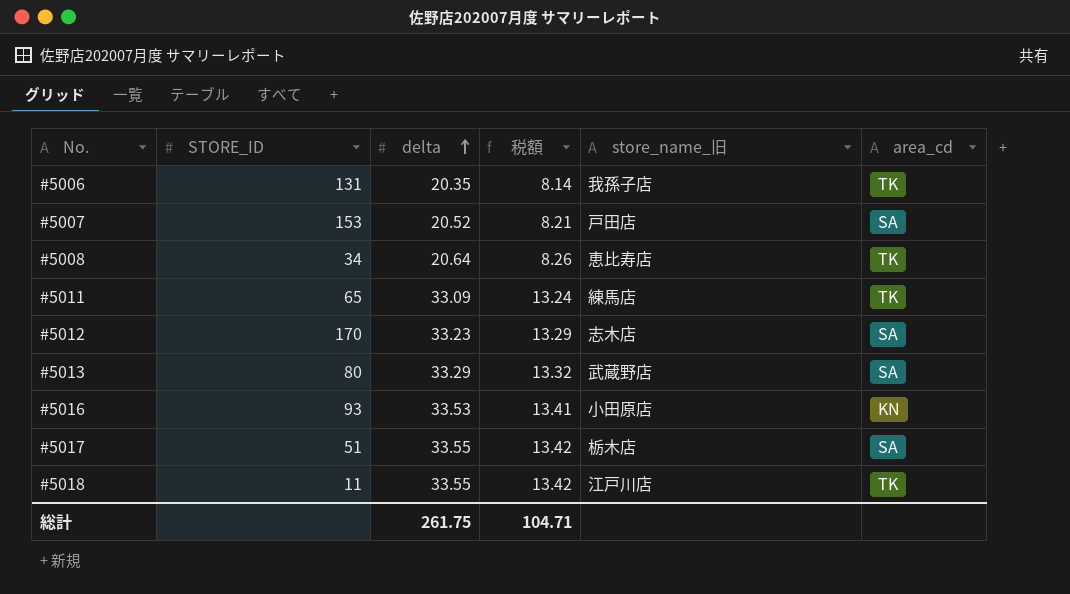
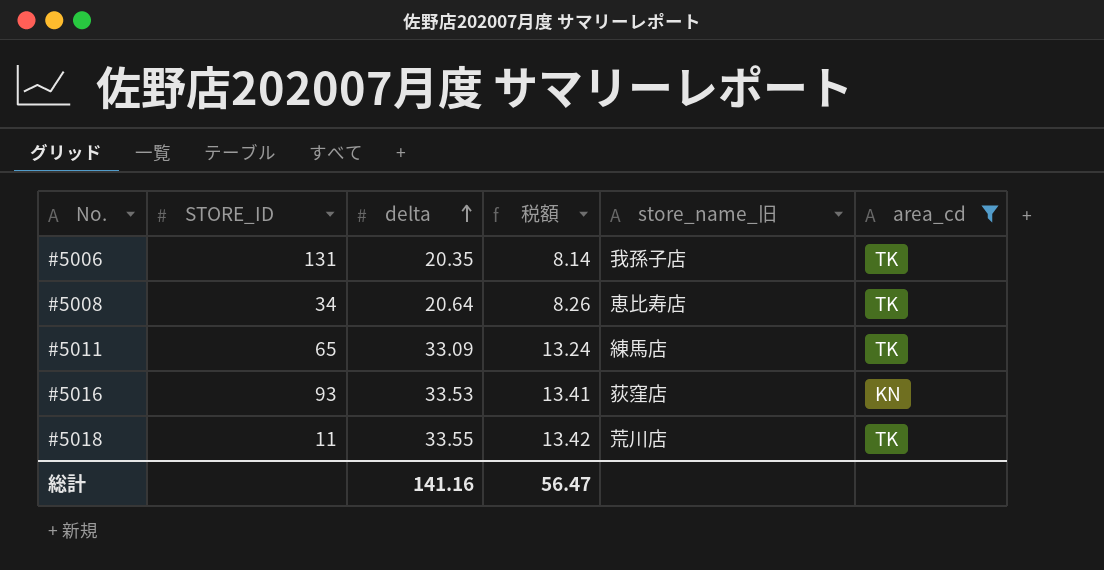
filter: none -> area_cd != SA
#5016 | store_name_旧: 小田原店 -> 荻窪店
#5018 | store_name_旧: 江戸川店 -> 荒川店
総計 | delta: 261.75 -> 141.16
総計 | 税額: 104.71 -> 56.47

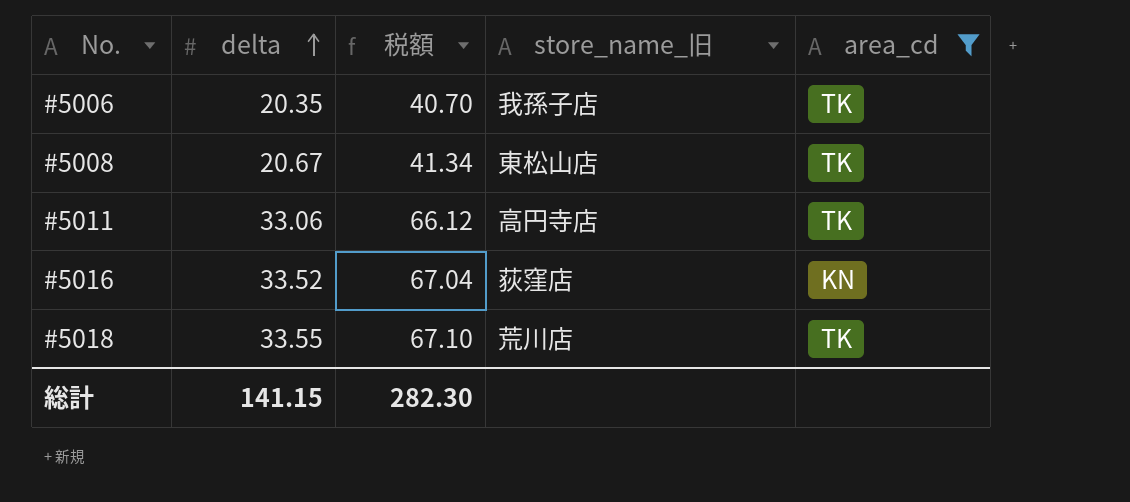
column STORE_ID | position: 2 -> none
column 税額 | formula: [delta] * 0.4 -> [delta] * 2
#5008 | delta: 20.64 -> 20.67
#5008 | store_name_旧: 恵比寿店 -> 東松山店
#5011 | delta: 33.09 -> 33.06
#5011 | store_name_旧: 練馬店 -> 高円寺店
#5016 | delta: 33.53 -> 33.52
総計 | delta: 141.16 -> 141.15
総計 | 税額: 56.47 -> 282.30

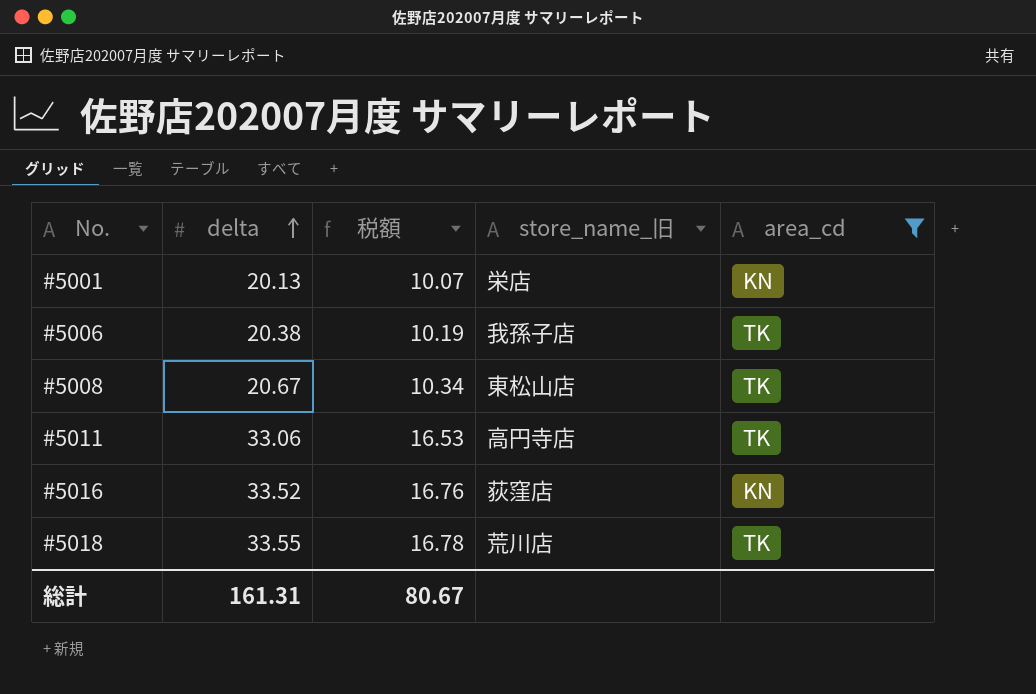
column 税額 | formula: [delta] * 2 -> [delta] * 0.5
row #5001: none -> 20.13 | 10.07 | 栄店 | KN
#5006 | delta: 20.35 -> 20.38
総計 | delta: 141.15 -> 161.31
総計 | 税額: 282.30 -> 80.67

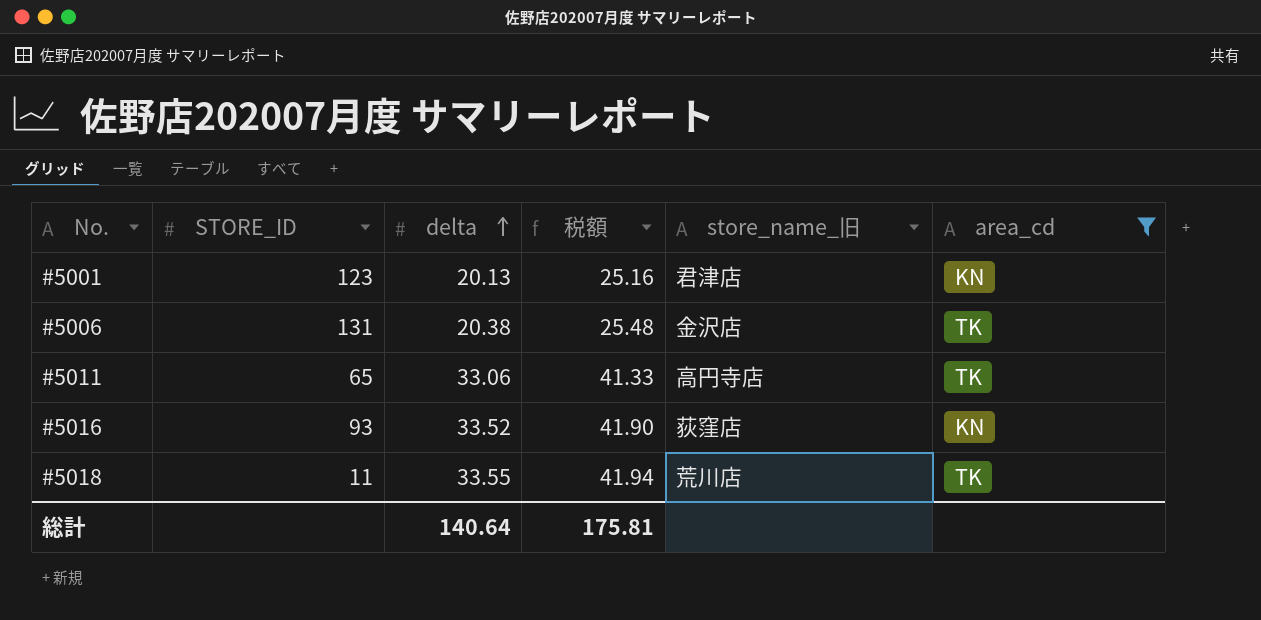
column STORE_ID | position: none -> 2
column 税額 | formula: [delta] * 0.5 -> [delta] * 1.25
row #5008: 20.67 | 10.34 | 東松山店 | TK -> none
#5001 | store_name_旧: 栄店 -> 君津店
#5006 | store_name_旧: 我孫子店 -> 金沢店
総計 | delta: 161.31 -> 140.64
総計 | 税額: 80.67 -> 175.81

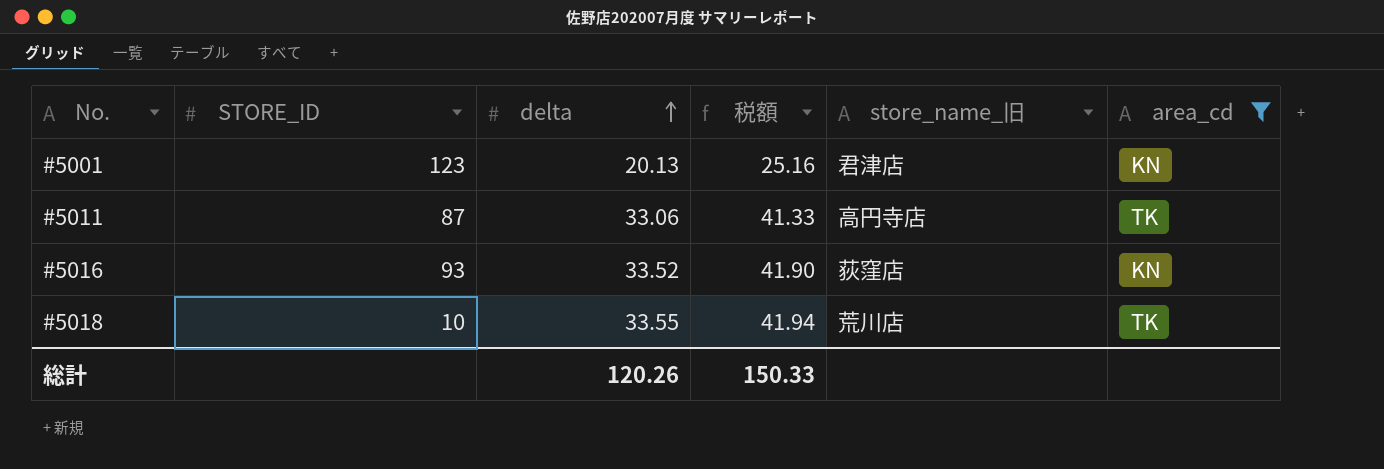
row #5006: 131 | 20.38 | 25.48 | 金沢店 | TK -> none
#5011 | STORE_ID: 65 -> 87
#5018 | STORE_ID: 11 -> 10
総計 | delta: 140.64 -> 120.26
総計 | 税額: 175.81 -> 150.33

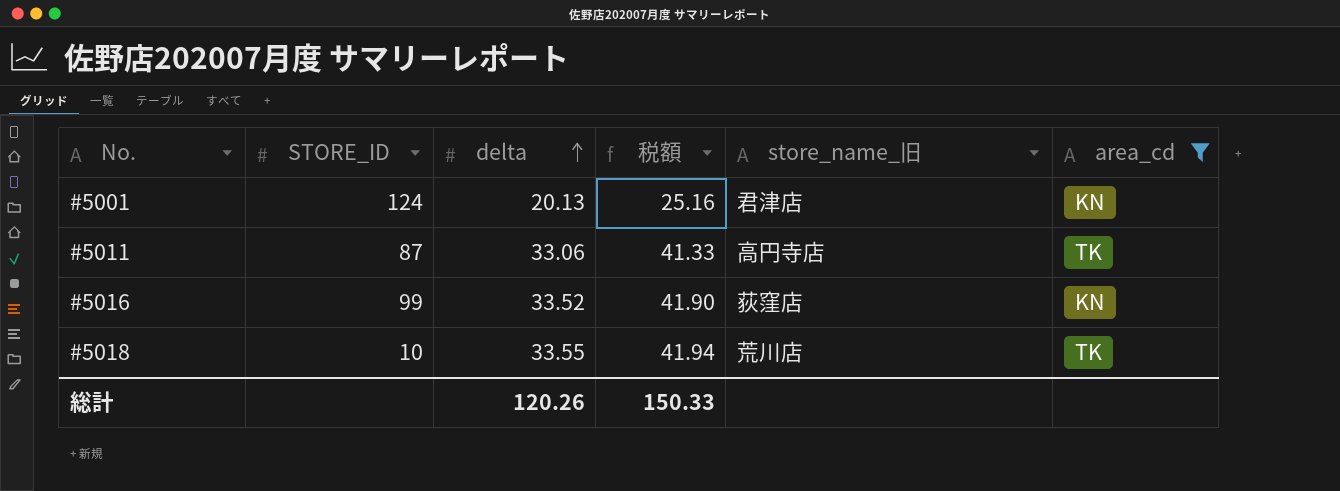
#5001 | STORE_ID: 123 -> 124
#5016 | STORE_ID: 93 -> 99

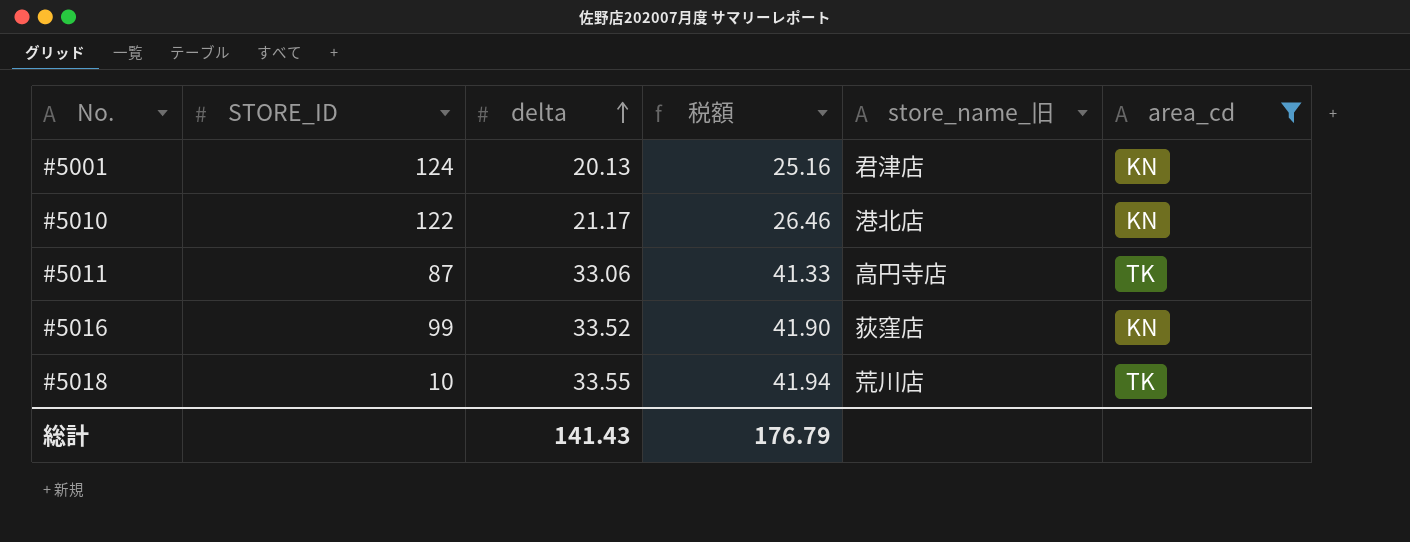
row #5010: none -> 122 | 21.17 | 26.46 | 港北店 | KN
総計 | delta: 120.26 -> 141.43
総計 | 税額: 150.33 -> 176.79

